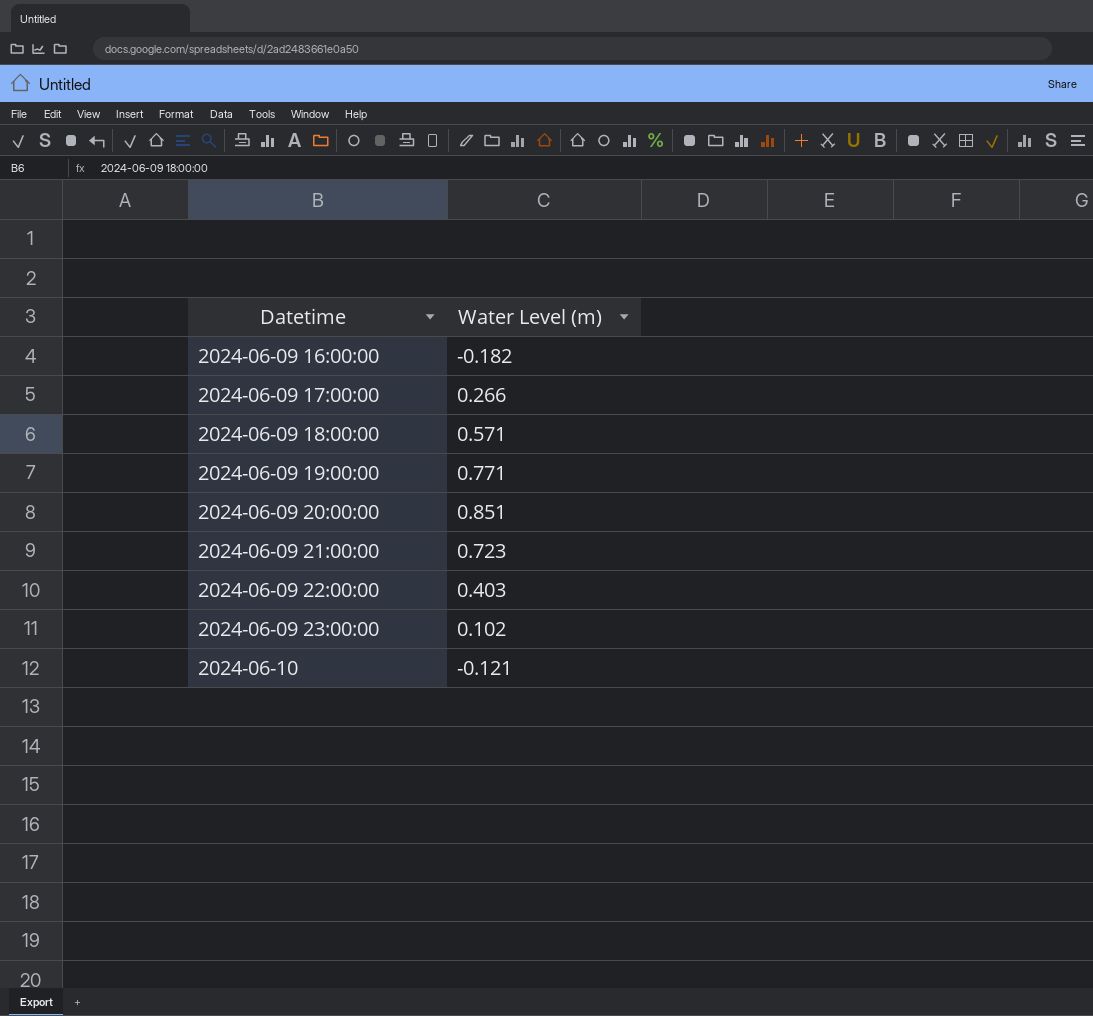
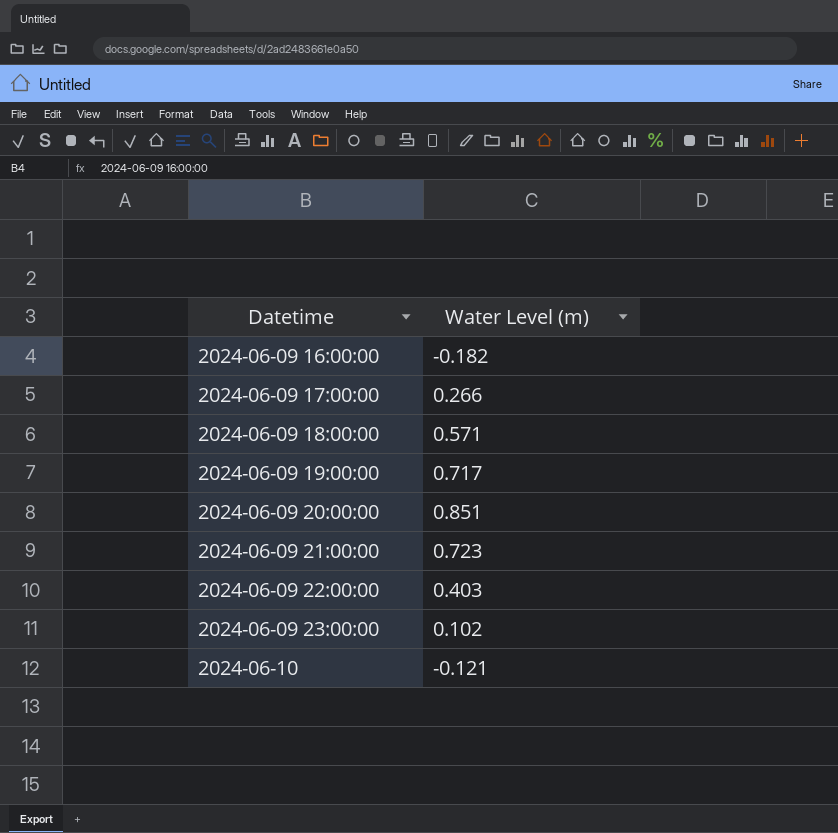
2024-06-09 19:00:00 | Water Level (m): 0.771 -> 0.717

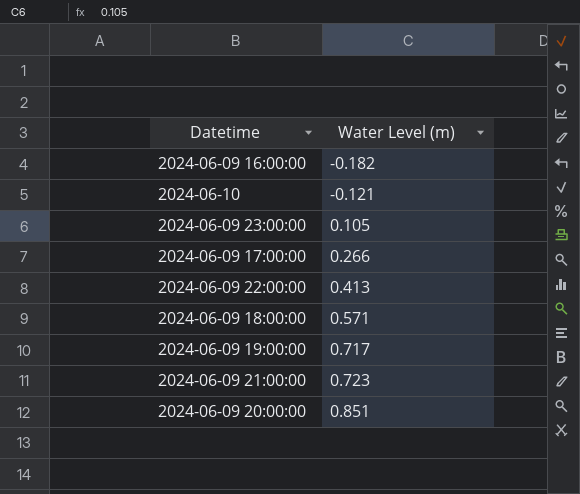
row order: Datetime ascending -> Water Level (m) ascending
2024-06-09 23:00:00 | Water Level (m): 0.102 -> 0.105
2024-06-09 22:00:00 | Water Level (m): 0.403 -> 0.413

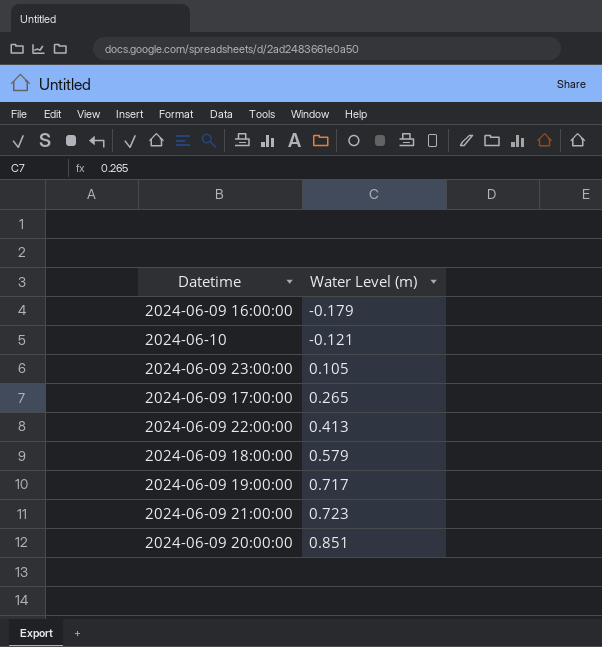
2024-06-09 16:00:00 | Water Level (m): -0.182 -> -0.179
2024-06-09 17:00:00 | Water Level (m): 0.266 -> 0.265
2024-06-09 18:00:00 | Water Level (m): 0.571 -> 0.579

